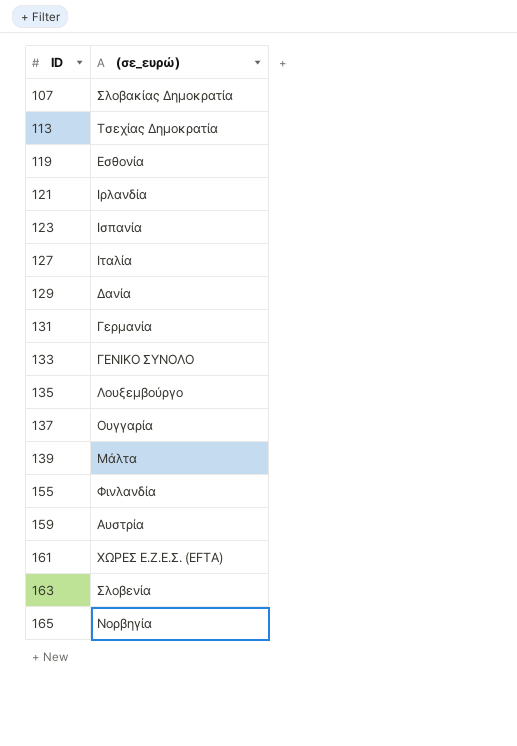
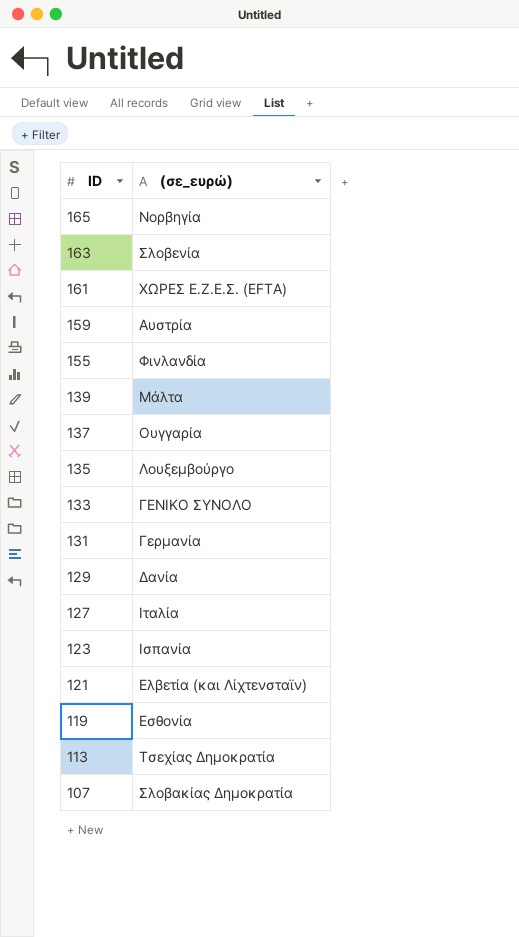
row order: ID ascending -> ID descending
121 | (σε_ευρώ): Ιρλανδία -> Ελβετία (και Λίχτενσταϊν)

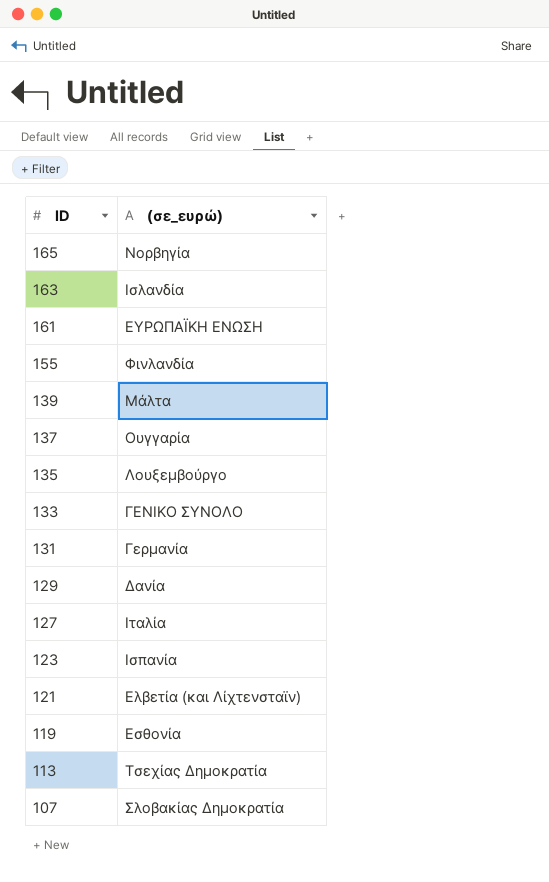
row 159: Αυστρία -> none
163 | (σε_ευρώ): Σλοβενία -> Ισλανδία
161 | (σε_ευρώ): ΧΩΡΕΣ Ε.Ζ.Ε.Σ. (EFTA) -> ΕΥΡΩΠΑΪΚΗ ΕΝΩΣΗ

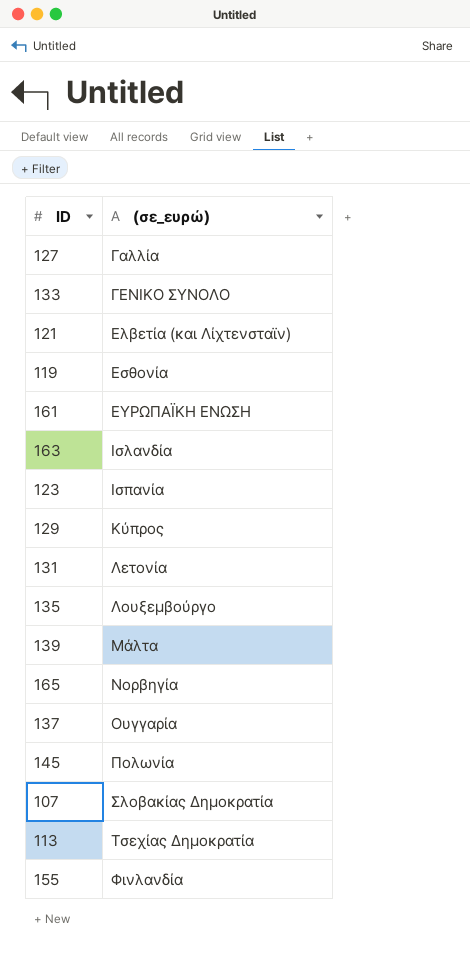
row order: ID descending -> (σε_ευρώ) ascending
127 | (σε_ευρώ): Ιταλία -> Γαλλία
129 | (σε_ευρώ): Δανία -> Κύπρος
131 | (σε_ευρώ): Γερμανία -> Λετονία
row 145: none -> Πολωνία

